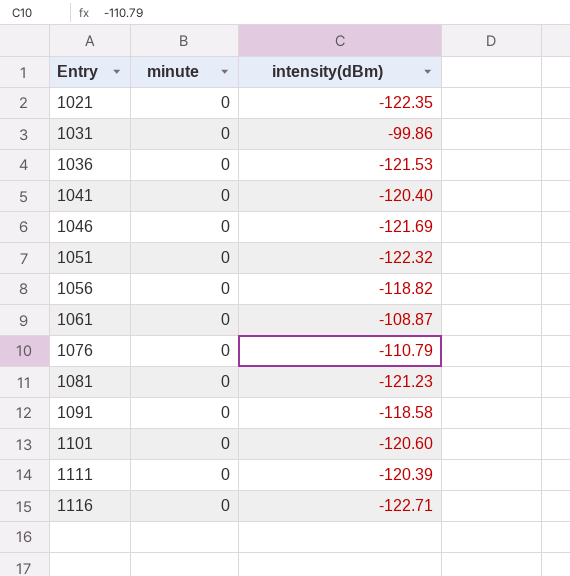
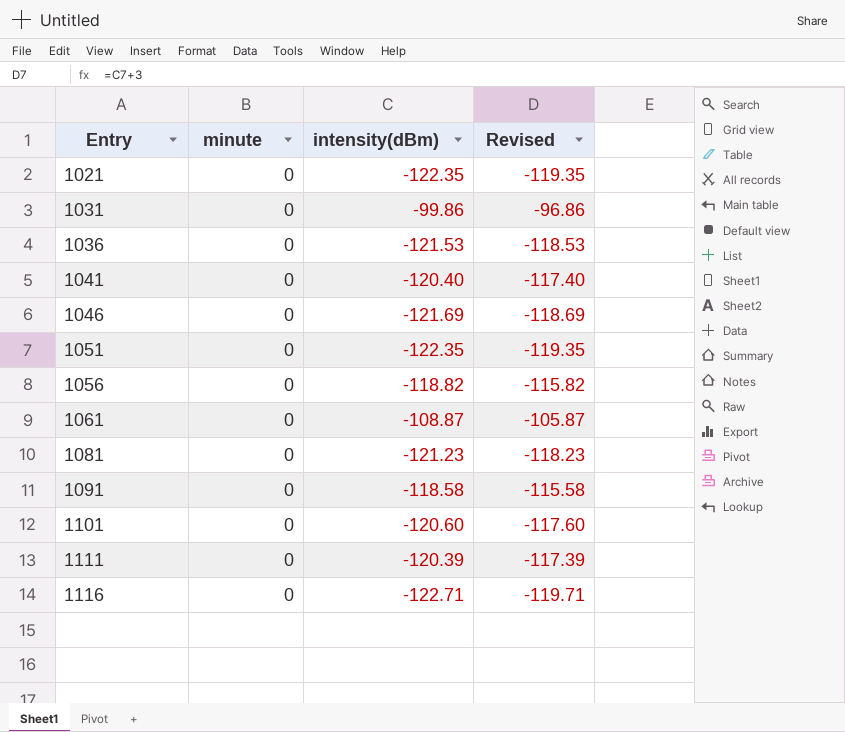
column Revised | formula: none -> [intensity(dBm)] + 3
row 1076: 0 | -110.79 -> none
1051 | intensity(dBm): -122.32 -> -122.35

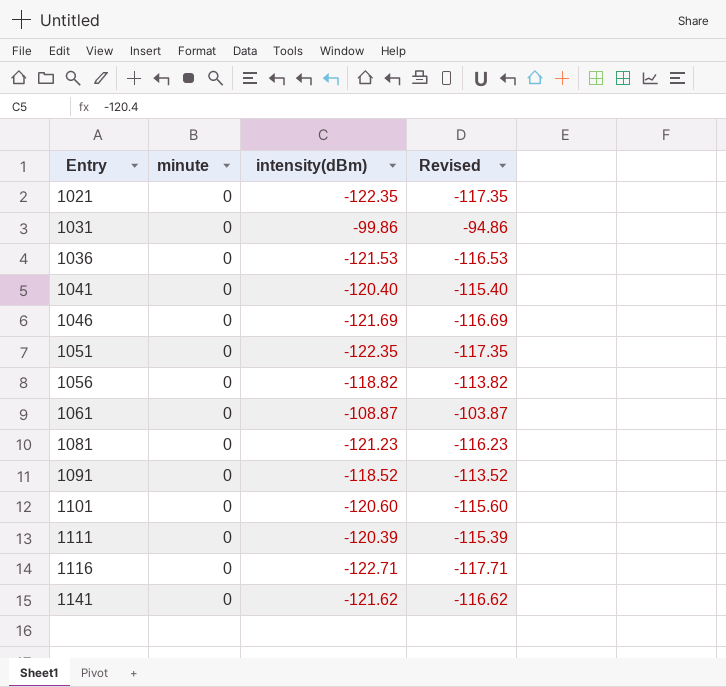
column Revised | formula: [intensity(dBm)] + 3 -> [intensity(dBm)] + 5
1091 | intensity(dBm): -118.58 -> -118.52
row 1141: none -> 0 | -121.62 | -116.62

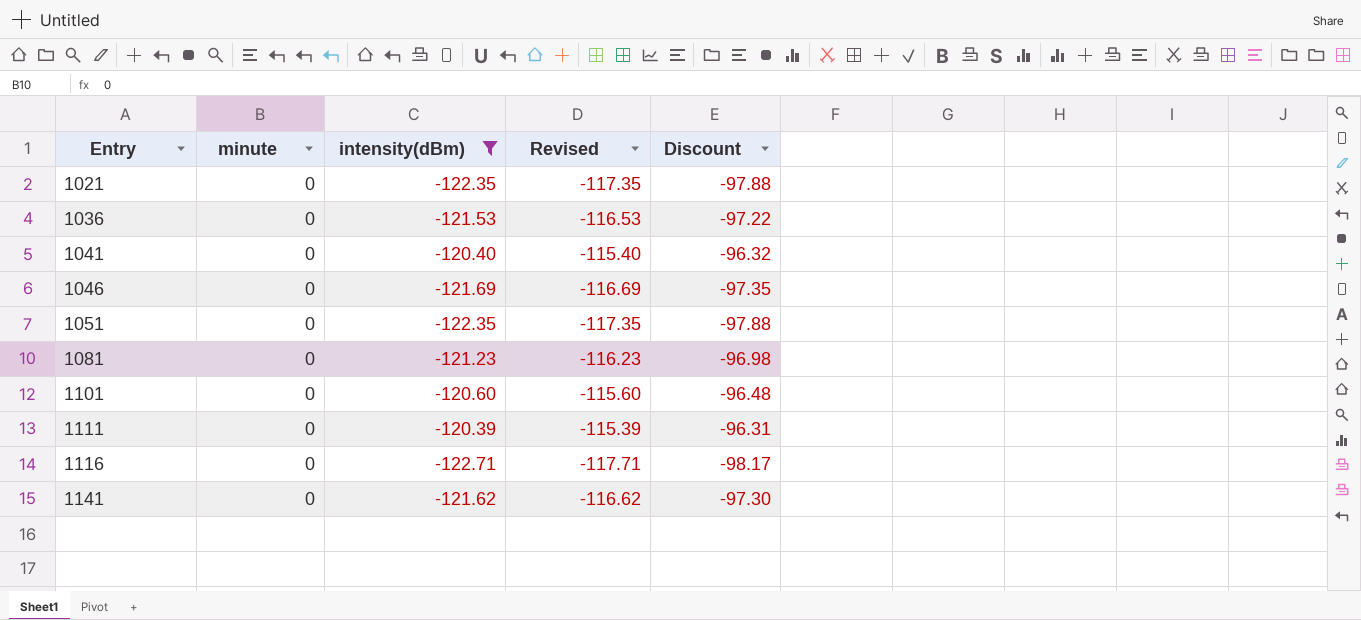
filter: none -> intensity(dBm) <= -120.39
column Discount | formula: none -> [intensity(dBm)] * 0.8

